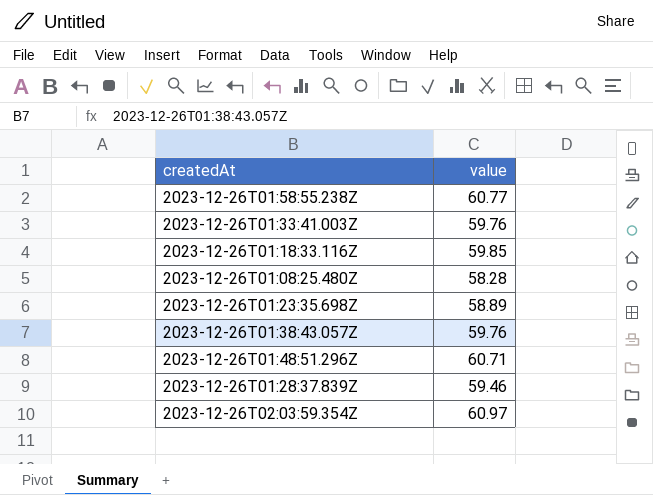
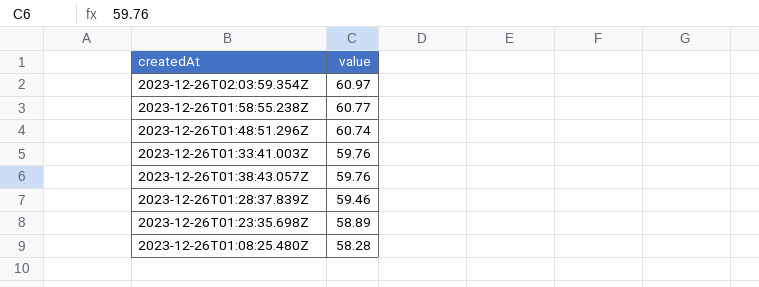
row order: none -> value descending
row 2023-12-26T01:18:33.116Z: 59.85 -> none
2023-12-26T01:48:51.296Z | value: 60.71 -> 60.74

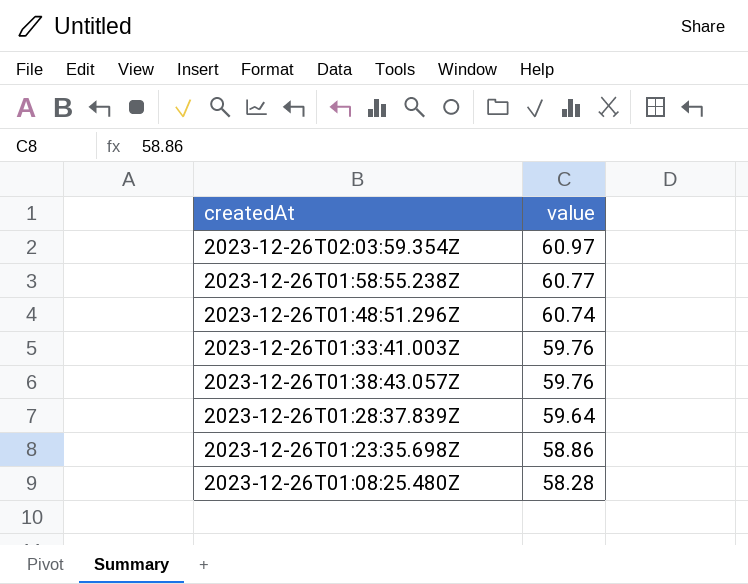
2023-12-26T01:28:37.839Z | value: 59.46 -> 59.64
2023-12-26T01:23:35.698Z | value: 58.89 -> 58.86

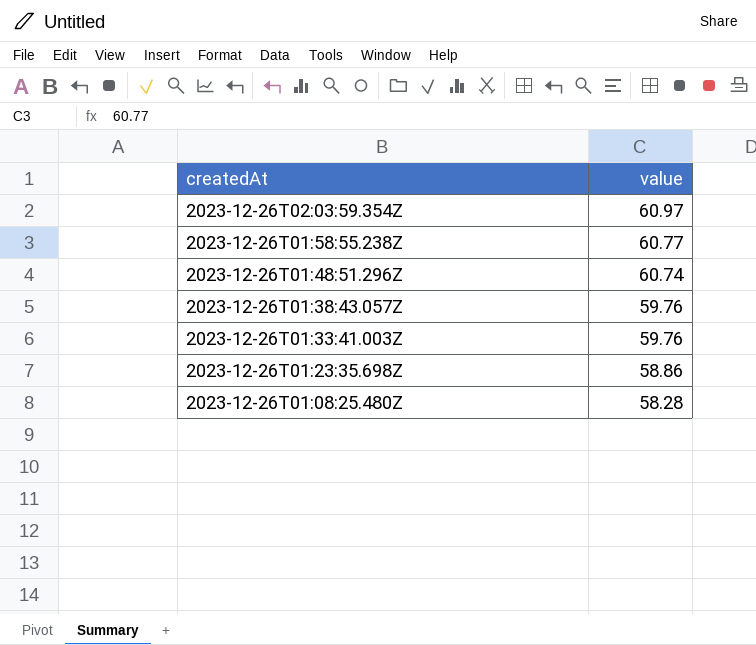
row order: value descending -> createdAt descending
row 2023-12-26T01:28:37.839Z: 59.64 -> none

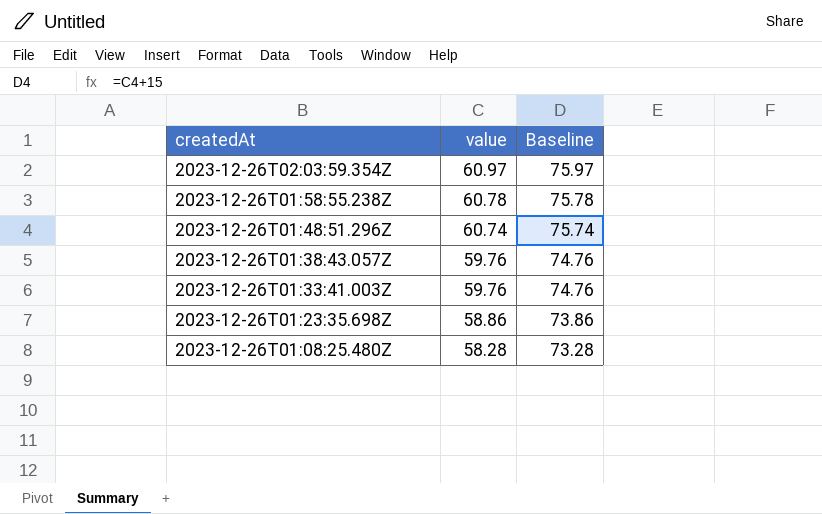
column Baseline | formula: none -> [value] + 15
2023-12-26T01:58:55.238Z | value: 60.77 -> 60.78

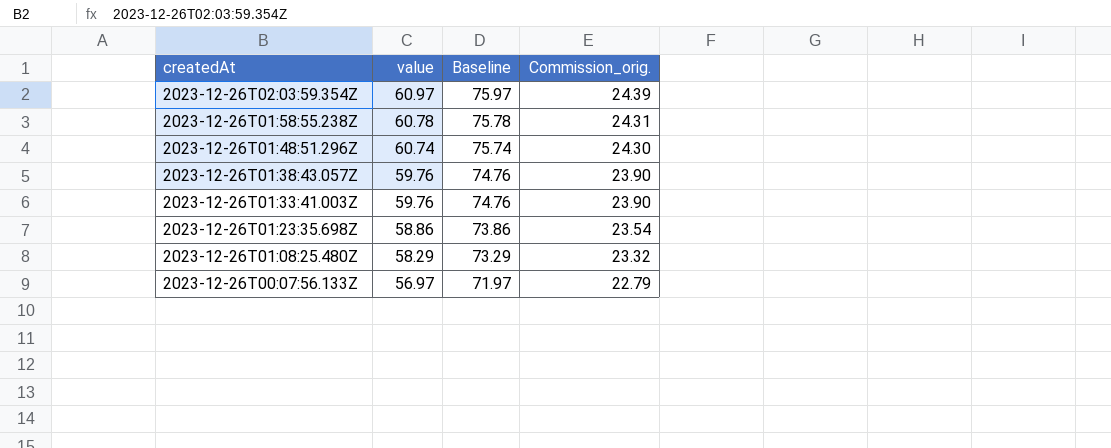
column Commission_orig. | formula: none -> [value] * 0.4
2023-12-26T01:08:25.480Z | value: 58.28 -> 58.29
2023-12-26T01:08:25.480Z | Baseline: 73.28 -> 73.29
row 2023-12-26T00:07:56.133Z: none -> 56.97 | 71.97 | 22.79

